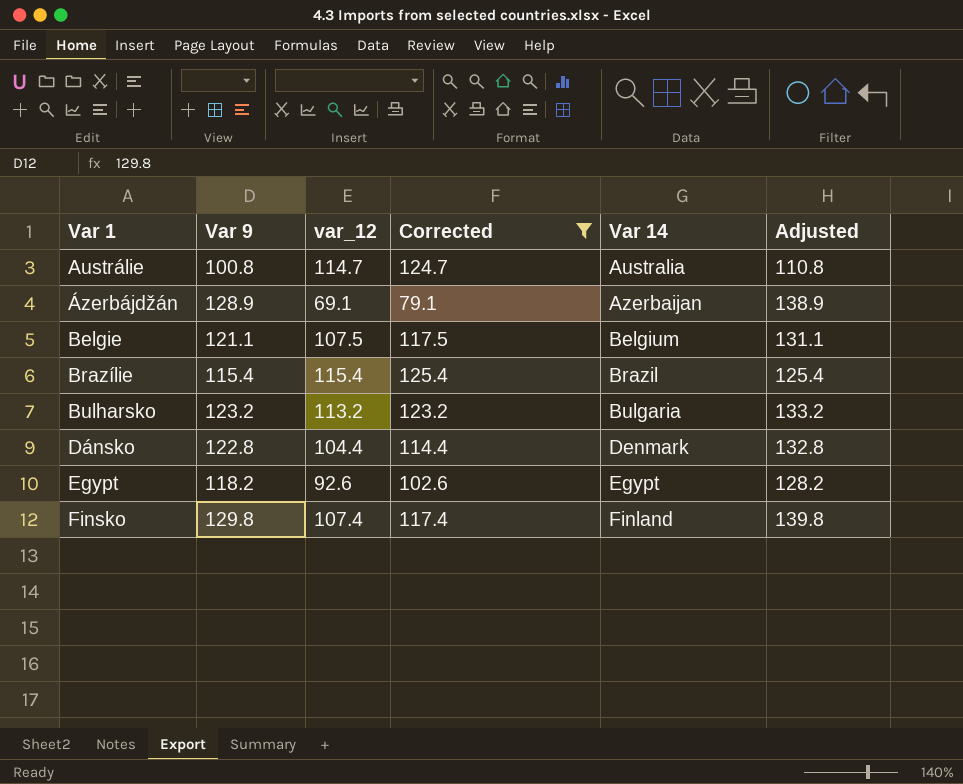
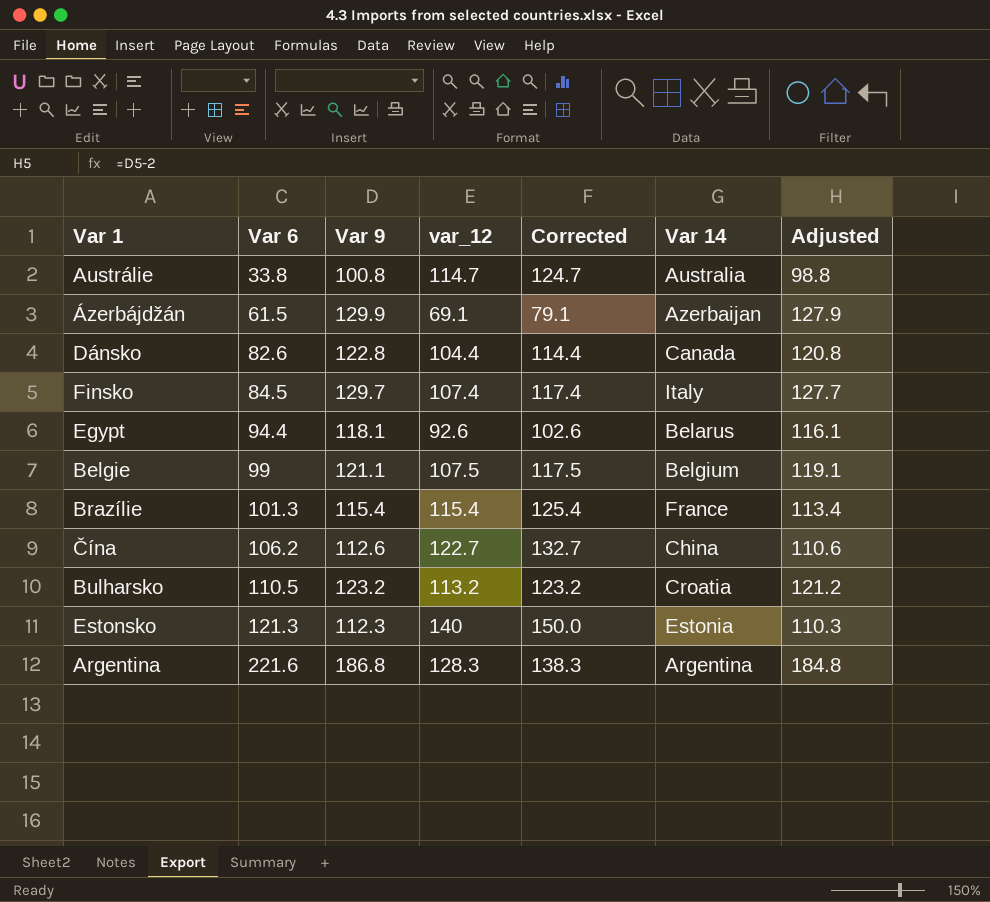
filter: Corrected <= 125.4 -> none
row order: Var 1 ascending -> Var 6 ascending
column Var 6 | position: none -> 2
column Adjusted | formula: [Var 9] + 10 -> [Var 9] - 2
Ázerbájdžán | Var 9: 128.9 -> 129.9
Dánsko | Var 14: Denmark -> Canada
Finsko | Var 9: 129.8 -> 129.7
Finsko | Var 14: Finland -> Italy
Egypt | Var 9: 118.2 -> 118.1
Egypt | Var 14: Egypt -> Belarus
Brazílie | Var 14: Brazil -> France
Bulharsko | Var 14: Bulgaria -> Croatia

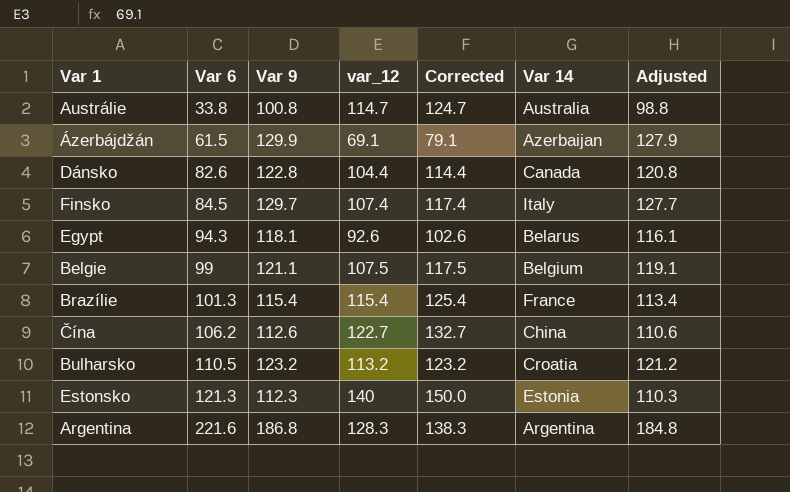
Egypt | Var 6: 94.4 -> 94.3

